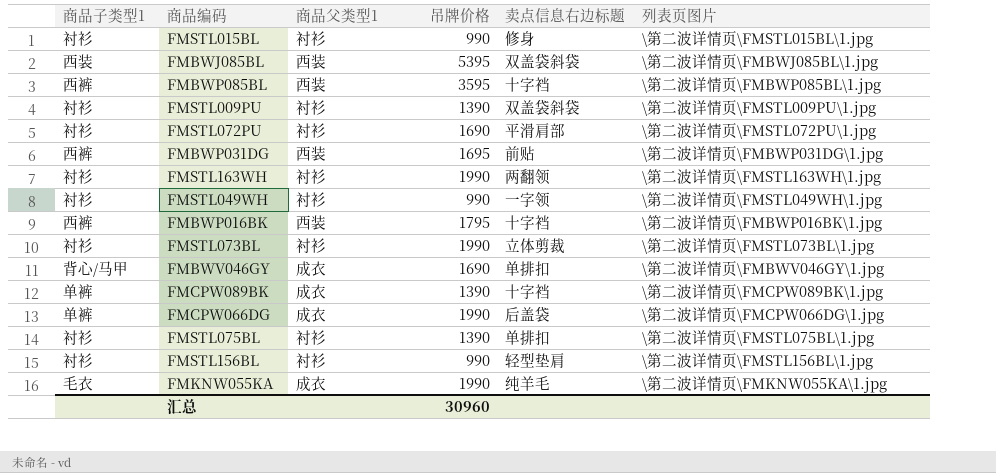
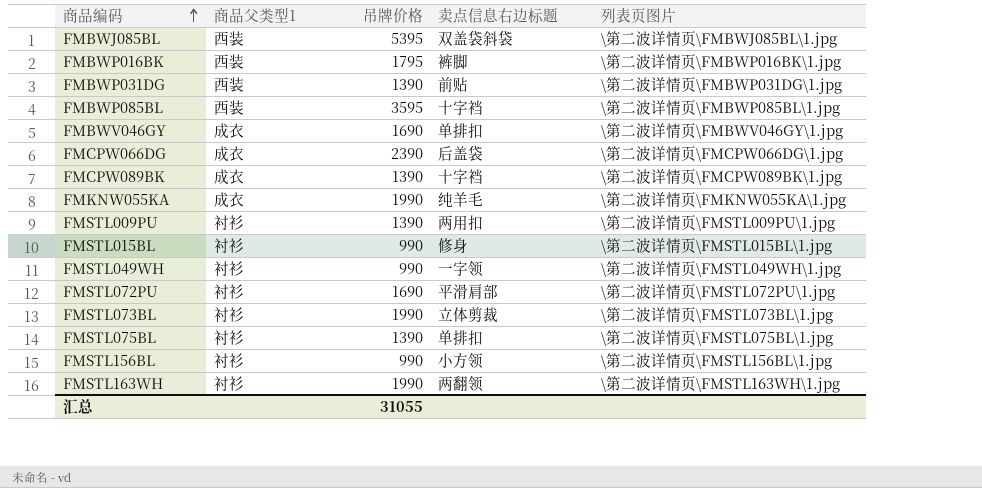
row order: none -> 商品编码 ascending
column 商品子类型1 | position: 1 -> none
FMBWP016BK | 卖点信息右边标题: 十字裆 -> 裤脚
FMBWP031DG | 吊牌价格: 1695 -> 1390
FMCPW066DG | 吊牌价格: 1990 -> 2390
FMSTL009PU | 卖点信息右边标题: 双盖袋斜袋 -> 两用扣
FMSTL156BL | 卖点信息右边标题: 轻型垫肩 -> 小方领
汇总 | 吊牌价格: 30960 -> 31055

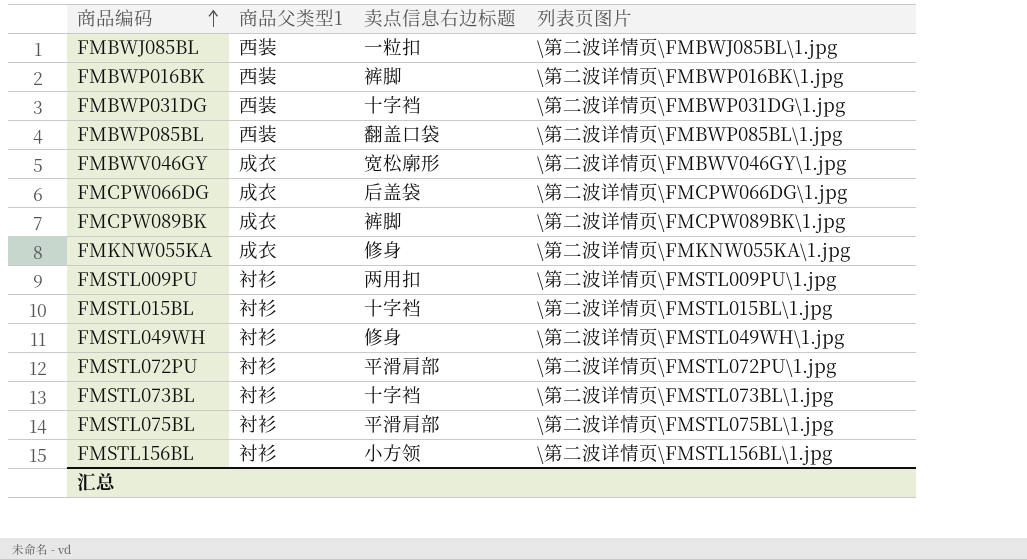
column 吊牌价格 | position: 3 -> none
row FMSTL163WH: 衬衫 | 1990 | 两翻领 | \第二波详情页\FMSTL163WH\1.jpg -> none
FMBWJ085BL | 卖点信息右边标题: 双盖袋斜袋 -> 一粒扣
FMBWP031DG | 卖点信息右边标题: 前贴 -> 十字裆
FMBWP085BL | 卖点信息右边标题: 十字裆 -> 翻盖口袋
FMBWV046GY | 卖点信息右边标题: 单排扣 -> 宽松廓形
FMCPW089BK | 卖点信息右边标题: 十字裆 -> 裤脚
FMKNW055KA | 卖点信息右边标题: 纯羊毛 -> 修身
FMSTL015BL | 卖点信息右边标题: 修身 -> 十字裆
FMSTL049WH | 卖点信息右边标题: 一字领 -> 修身
FMSTL073BL | 卖点信息右边标题: 立体剪裁 -> 十字裆
FMSTL075BL | 卖点信息右边标题: 单排扣 -> 平滑肩部

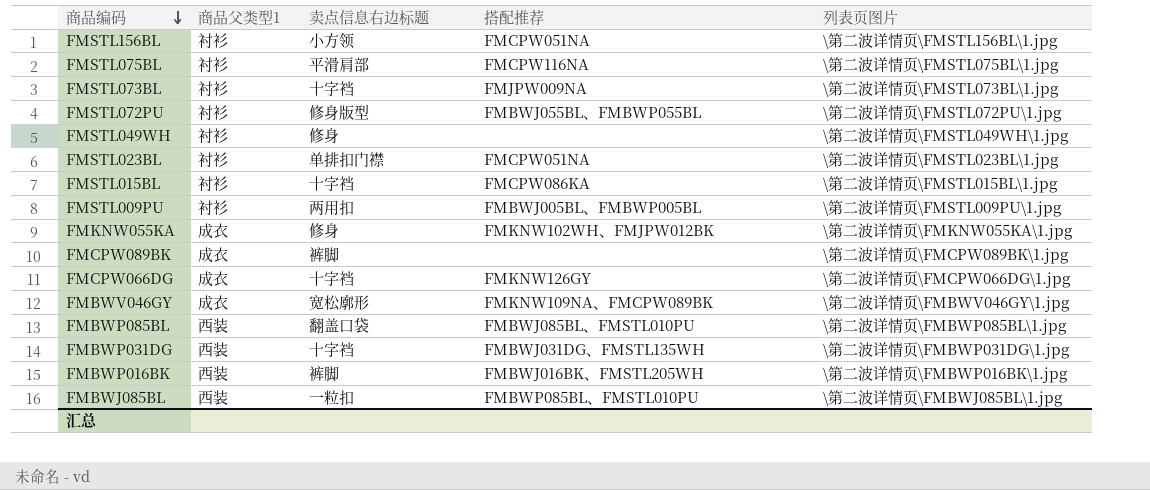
row order: 商品编码 ascending -> 商品编码 descending
column 搭配推荐 | position: none -> 4
FMSTL072PU | 卖点信息右边标题: 平滑肩部 -> 修身版型
row FMSTL023BL: none -> 衬衫 | 单排扣门襟 | FMCPW051NA | \第二波详情页\FMSTL023BL\1.jpg
FMCPW066DG | 卖点信息右边标题: 后盖袋 -> 十字裆

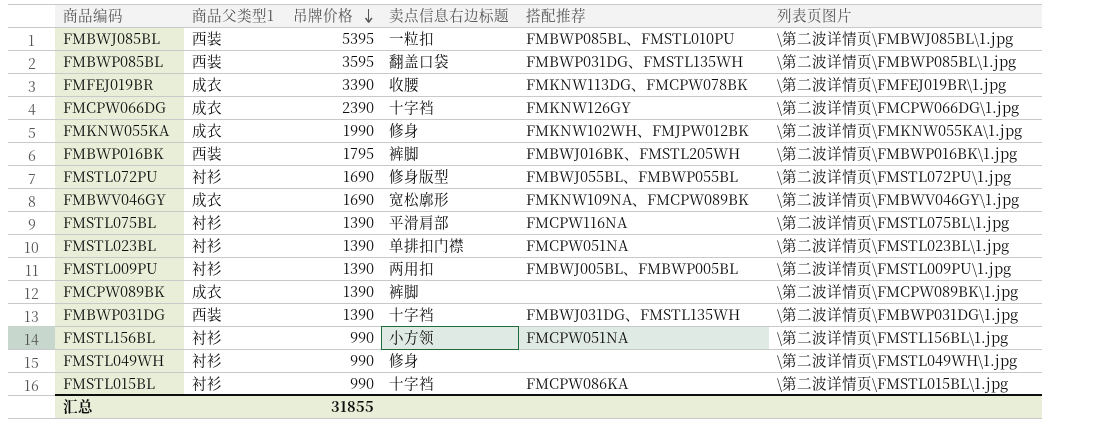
row order: 商品编码 descending -> 吊牌价格 descending
column 吊牌价格 | position: none -> 3
row FMSTL073BL: 衬衫 | 十字裆 | FMJPW009NA | \第二波详情页\FMSTL073BL\1.jpg -> none
FMBWP085BL | 搭配推荐: FMBWJ085BL、FMSTL010PU -> FMBWP031DG、FMSTL135WH
row FMFEJ019BR: none -> 成衣 | 3390 | 收腰 | FMKNW113DG、FMCPW078BK | \第二波详情页\FMFEJ019BR\1.jpg

